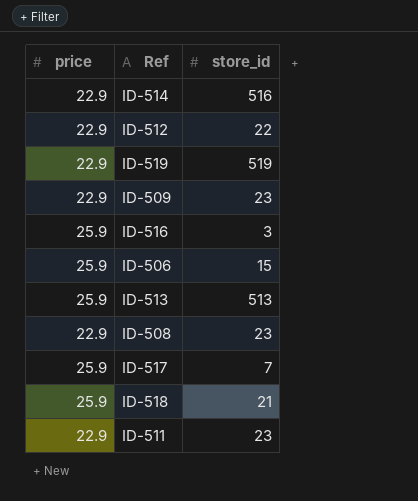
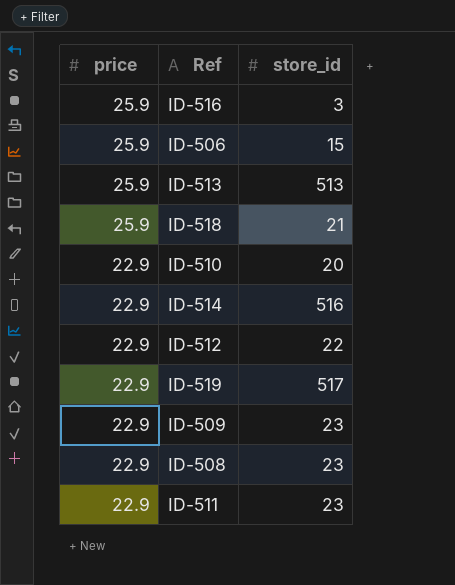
row order: none -> price descending
row ID-517: 25.9 | 7 -> none
row ID-510: none -> 22.9 | 20
ID-519 | store_id: 519 -> 517

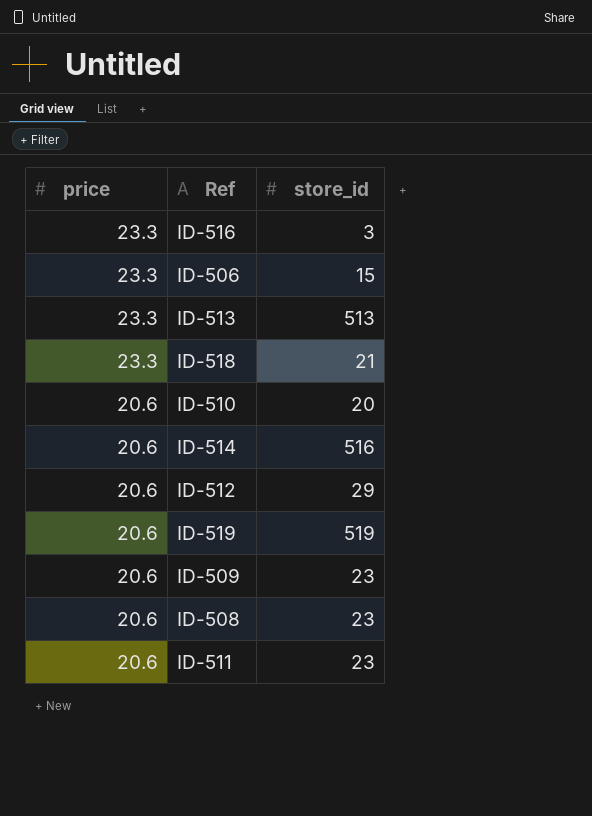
ID-516 | price: 25.9 -> 23.3
ID-506 | price: 25.9 -> 23.3
ID-513 | price: 25.9 -> 23.3
ID-518 | price: 25.9 -> 23.3
ID-510 | price: 22.9 -> 20.6
ID-514 | price: 22.9 -> 20.6
ID-512 | price: 22.9 -> 20.6
ID-512 | store_id: 22 -> 29
ID-519 | price: 22.9 -> 20.6
ID-519 | store_id: 517 -> 519
ID-509 | price: 22.9 -> 20.6
ID-508 | price: 22.9 -> 20.6
ID-511 | price: 22.9 -> 20.6

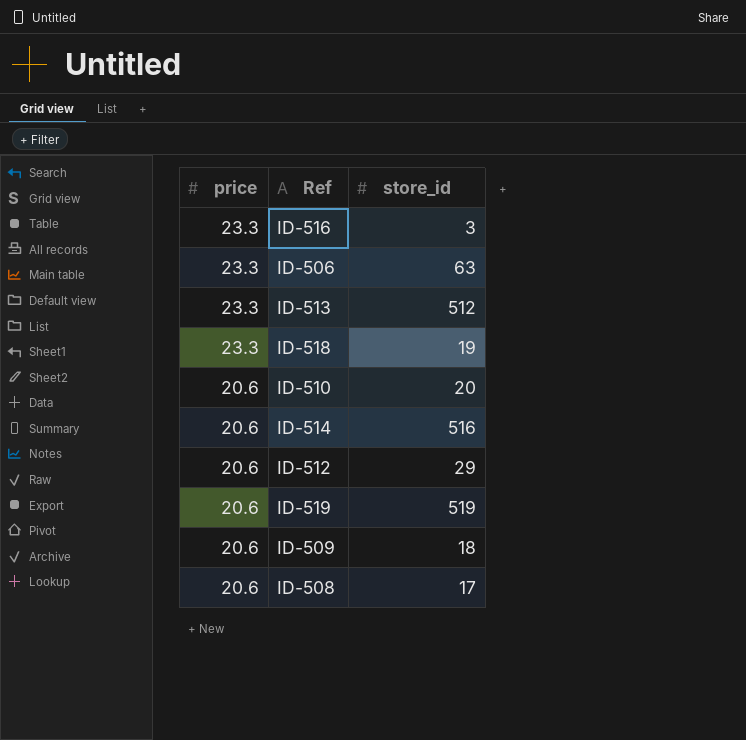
row ID-511: 20.6 | 23 -> none
ID-506 | store_id: 15 -> 63
ID-513 | store_id: 513 -> 512
ID-518 | store_id: 21 -> 19
ID-509 | store_id: 23 -> 18
ID-508 | store_id: 23 -> 17

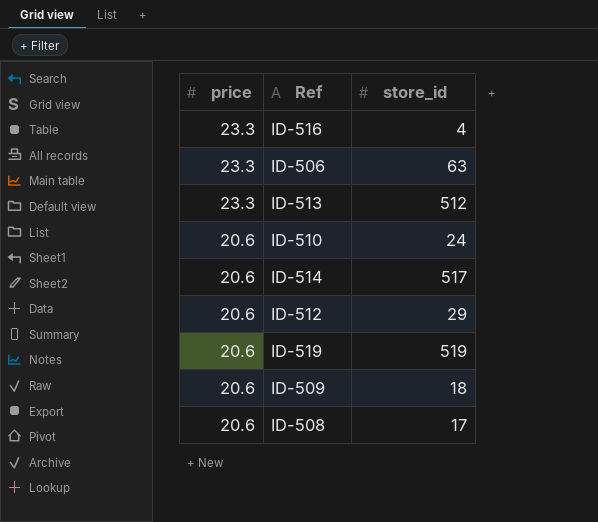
row ID-518: 23.3 | 19 -> none
ID-516 | store_id: 3 -> 4
ID-510 | store_id: 20 -> 24
ID-514 | store_id: 516 -> 517

